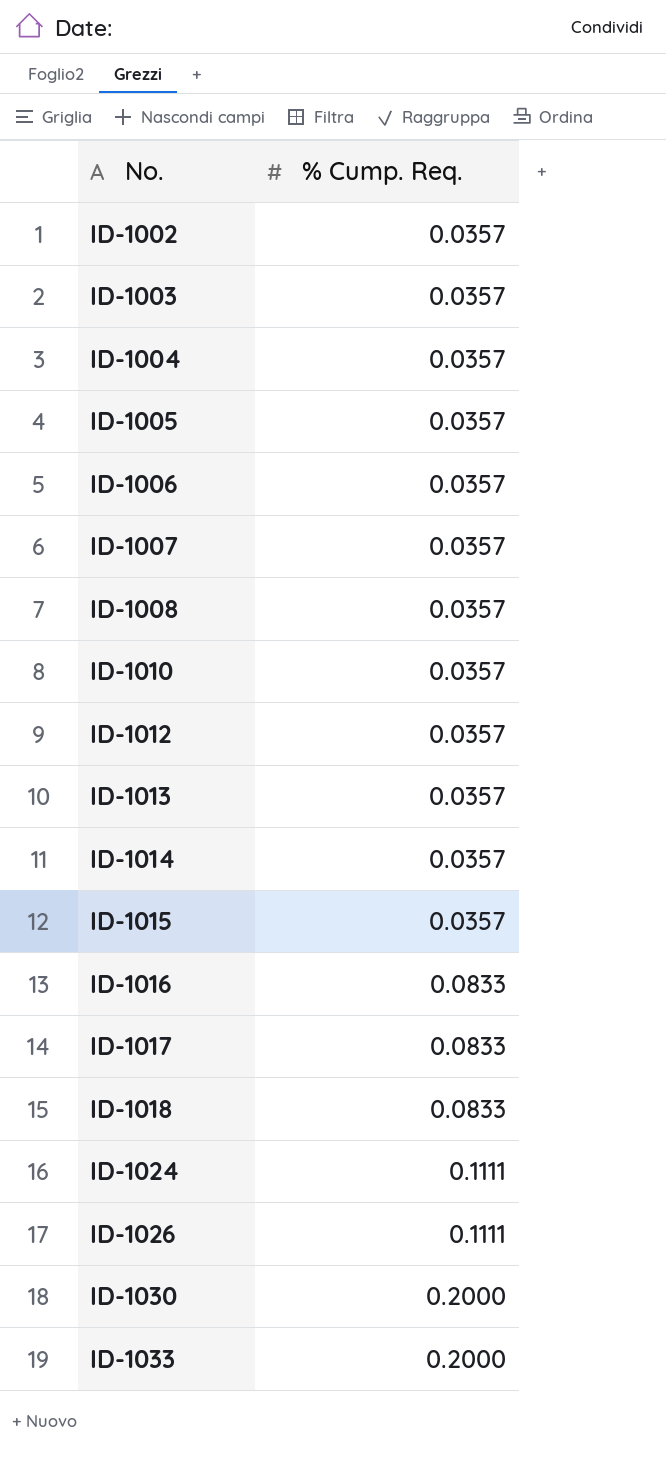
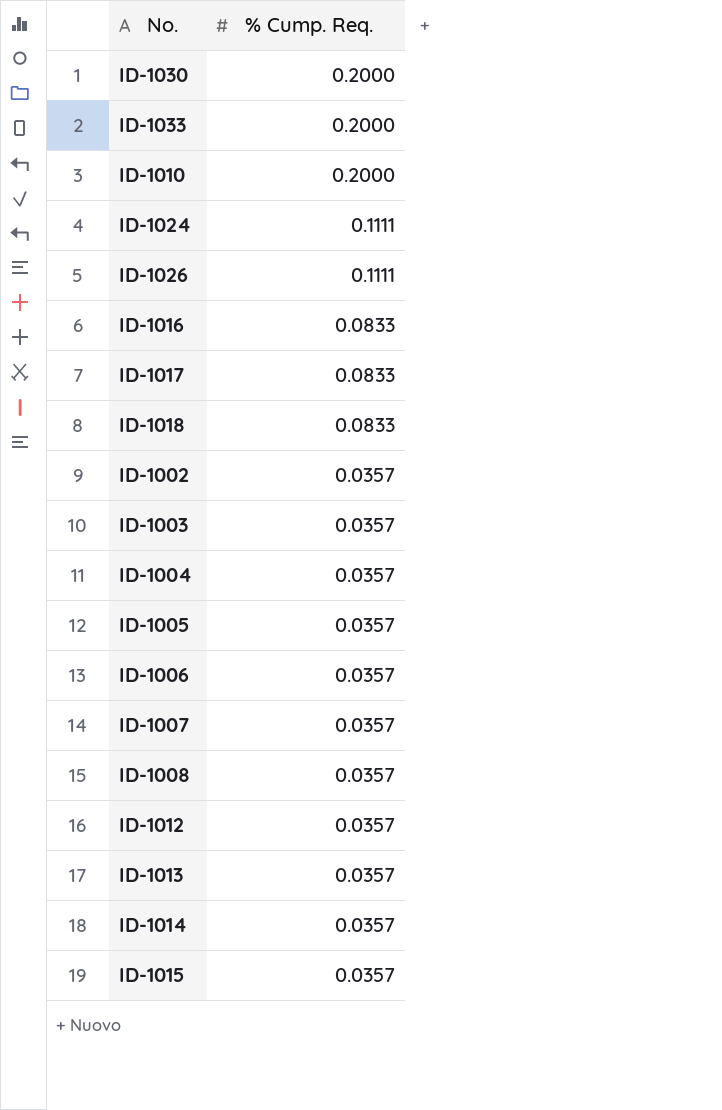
row order: No. ascending -> % Cump. Req. descending
ID-1010 | % Cump. Req.: 0.0357 -> 0.2000

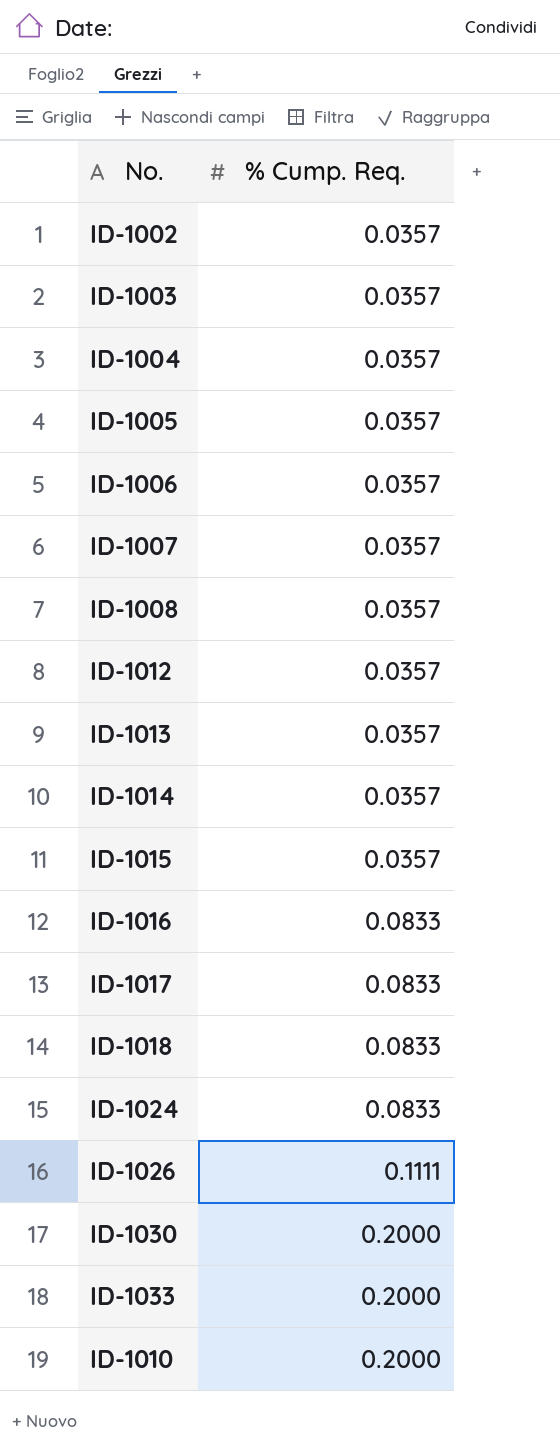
row order: % Cump. Req. descending -> % Cump. Req. ascending
ID-1024 | % Cump. Req.: 0.1111 -> 0.0833

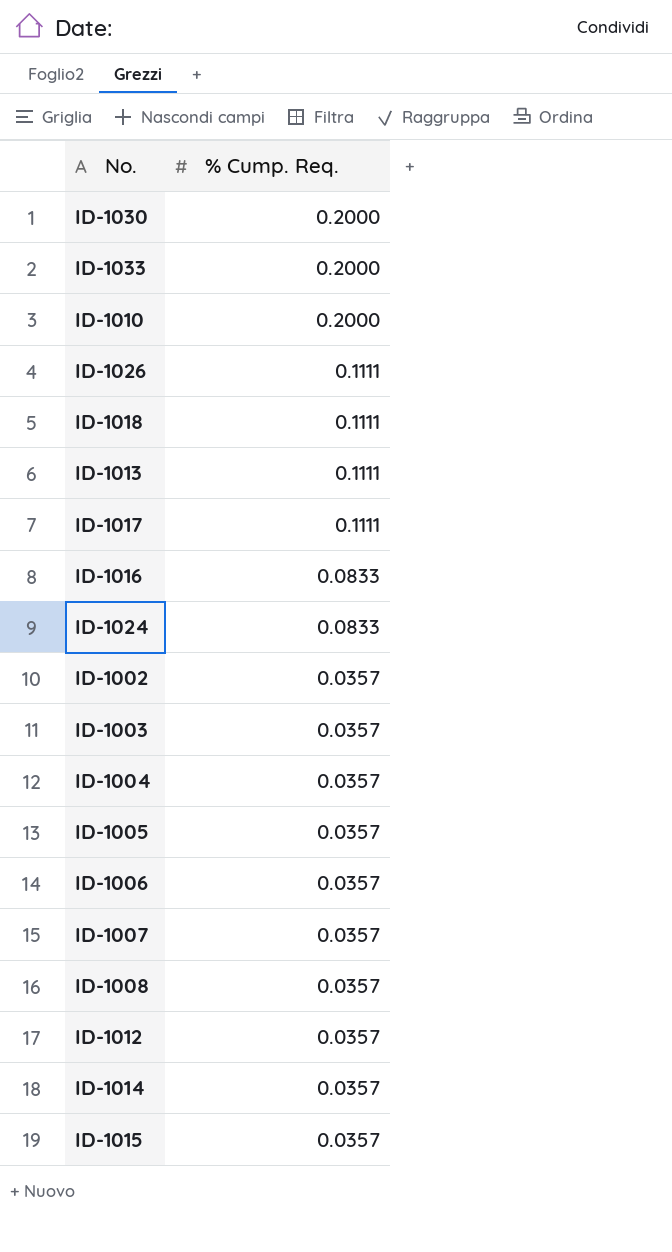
row order: % Cump. Req. ascending -> % Cump. Req. descending
ID-1018 | % Cump. Req.: 0.0833 -> 0.1111
ID-1013 | % Cump. Req.: 0.0357 -> 0.1111
ID-1017 | % Cump. Req.: 0.0833 -> 0.1111

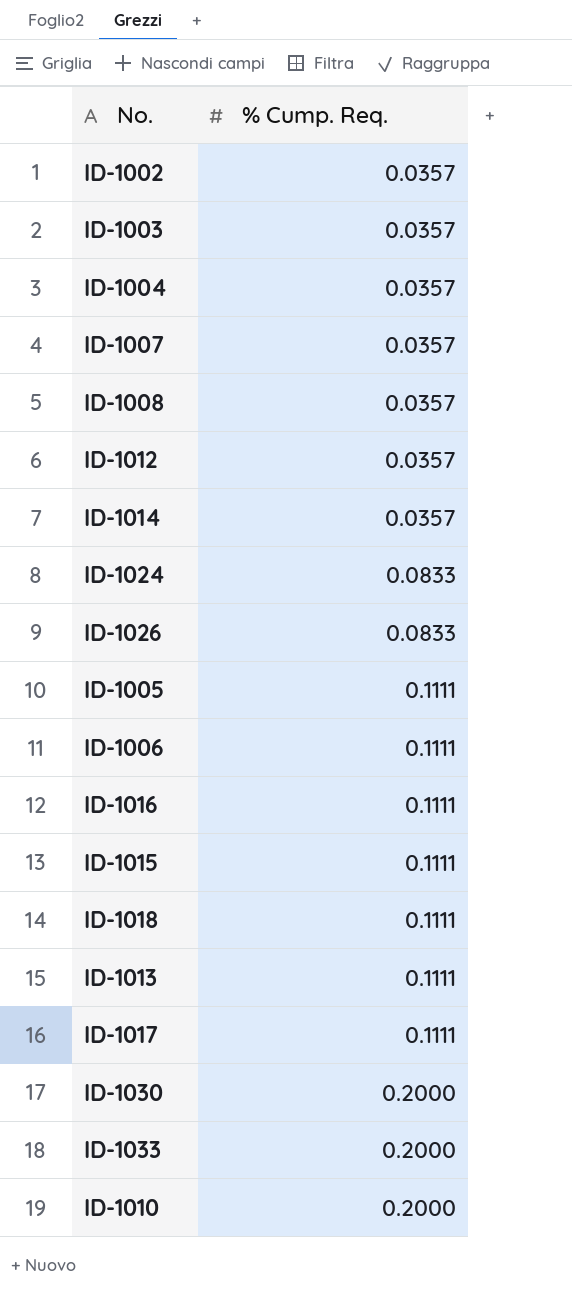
row order: % Cump. Req. descending -> % Cump. Req. ascending
ID-1026 | % Cump. Req.: 0.1111 -> 0.0833
ID-1005 | % Cump. Req.: 0.0357 -> 0.1111
ID-1006 | % Cump. Req.: 0.0357 -> 0.1111
ID-1016 | % Cump. Req.: 0.0833 -> 0.1111
ID-1015 | % Cump. Req.: 0.0357 -> 0.1111

